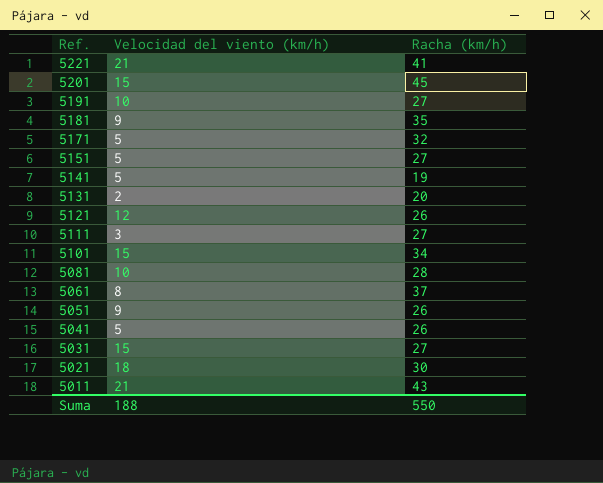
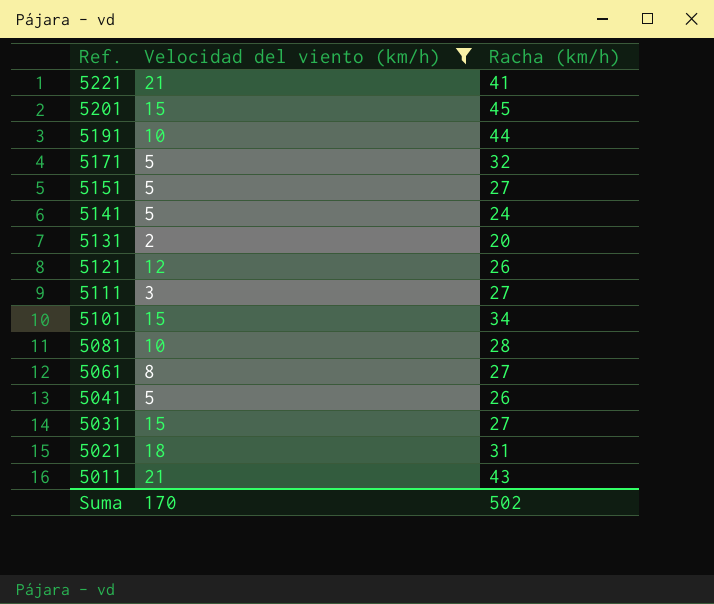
filter: none -> Velocidad del viento (km/h) != 9
5191 | Racha (km/h): 27 -> 44
5141 | Racha (km/h): 19 -> 24
5061 | Racha (km/h): 37 -> 27
5021 | Racha (km/h): 30 -> 31
Suma | Velocidad del viento (km/h): 188 -> 170
Suma | Racha (km/h): 550 -> 502

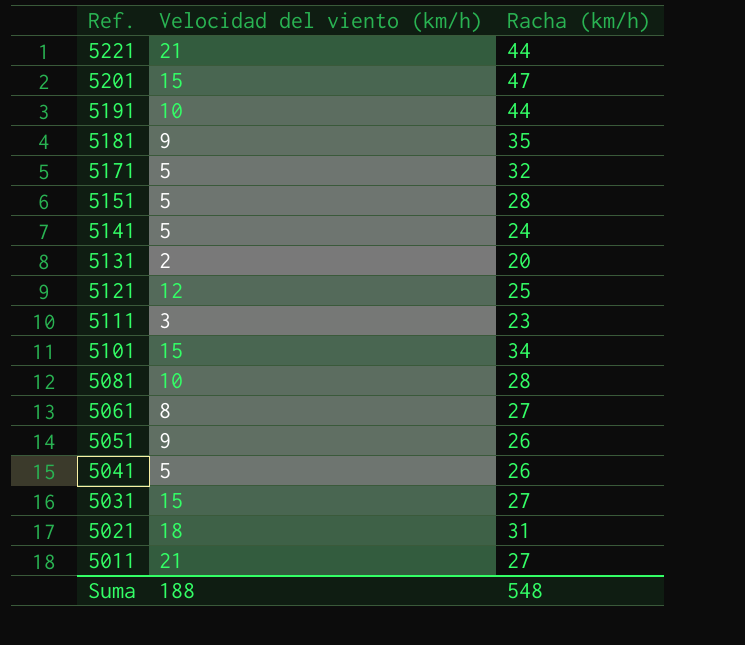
filter: Velocidad del viento (km/h) != 9 -> none
5221 | Racha (km/h): 41 -> 44
5201 | Racha (km/h): 45 -> 47
5151 | Racha (km/h): 27 -> 28
5121 | Racha (km/h): 26 -> 25
5111 | Racha (km/h): 27 -> 23
5011 | Racha (km/h): 43 -> 27
Suma | Velocidad del viento (km/h): 170 -> 188
Suma | Racha (km/h): 502 -> 548

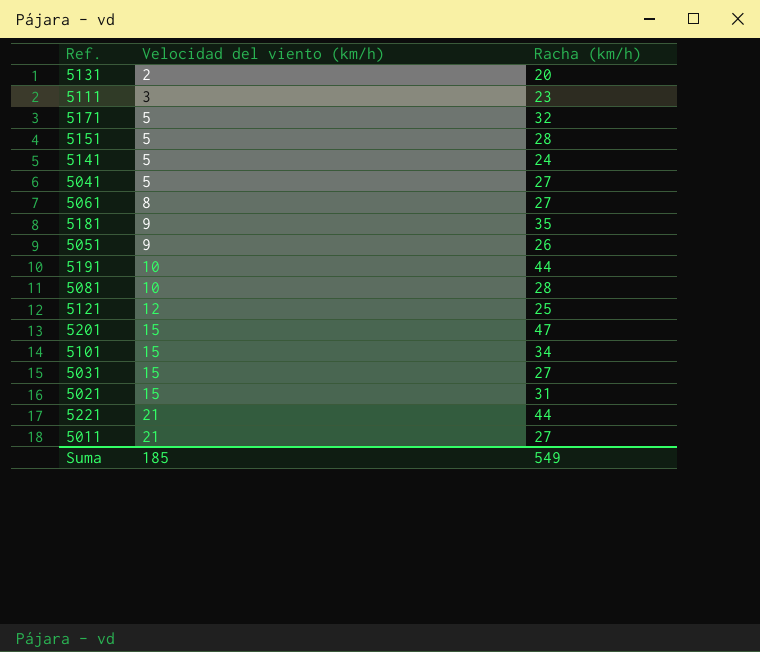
row order: Ref. descending -> Velocidad del viento (km/h) ascending
5041 | Racha (km/h): 26 -> 27
5021 | Velocidad del viento (km/h): 18 -> 15
Suma | Velocidad del viento (km/h): 188 -> 185
Suma | Racha (km/h): 548 -> 549

